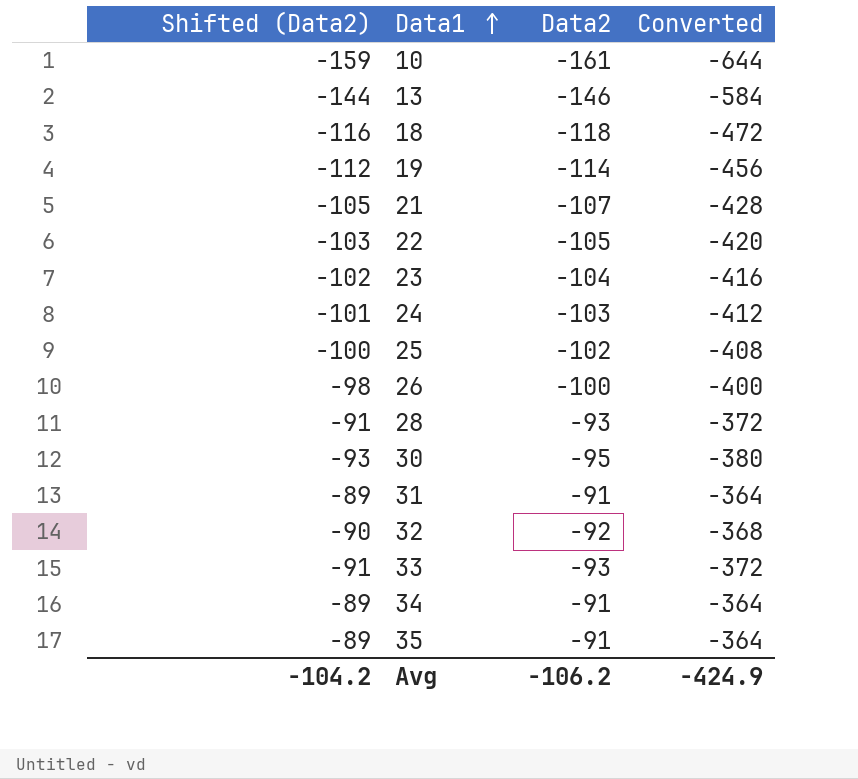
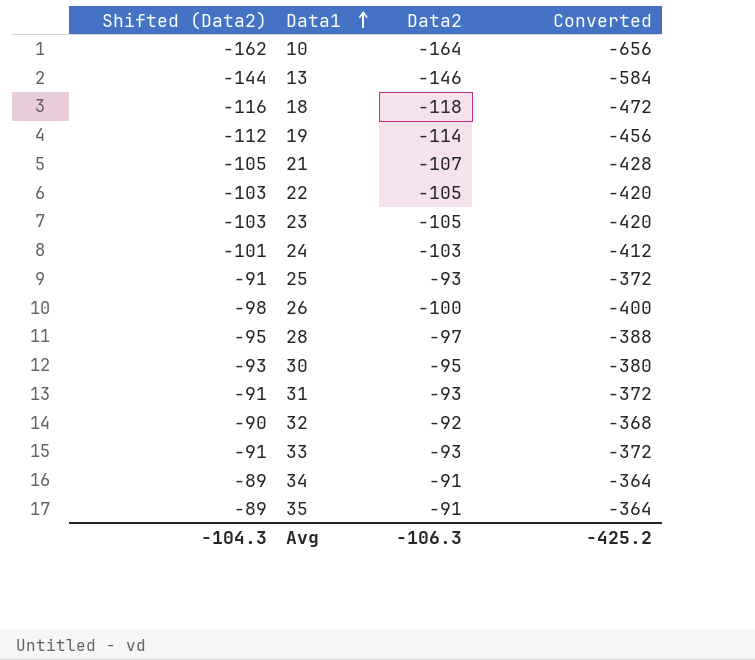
10 | Shifted (Data2): -159 -> -162
10 | Data2: -161 -> -164
10 | Converted: -644 -> -656
23 | Shifted (Data2): -102 -> -103
23 | Data2: -104 -> -105
23 | Converted: -416 -> -420
25 | Shifted (Data2): -100 -> -91
25 | Data2: -102 -> -93
25 | Converted: -408 -> -372
28 | Shifted (Data2): -91 -> -95
28 | Data2: -93 -> -97
28 | Converted: -372 -> -388
31 | Shifted (Data2): -89 -> -91
31 | Data2: -91 -> -93
31 | Converted: -364 -> -372
Avg | Shifted (Data2): -104.2 -> -104.3
Avg | Data2: -106.2 -> -106.3
Avg | Converted: -424.9 -> -425.2

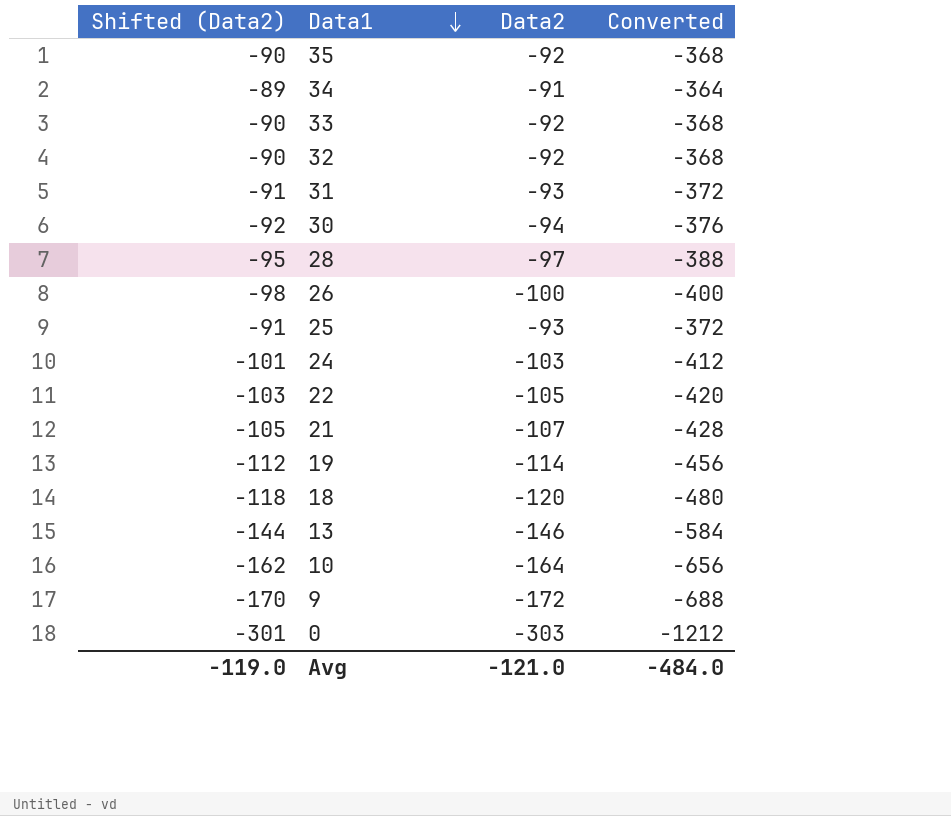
row order: Data1 ascending -> Data1 descending
row 23: -103 | -105 | -420 -> none
35 | Shifted (Data2): -89 -> -90
35 | Data2: -91 -> -92
35 | Converted: -364 -> -368
33 | Shifted (Data2): -91 -> -90
33 | Data2: -93 -> -92
33 | Converted: -372 -> -368
30 | Shifted (Data2): -93 -> -92
30 | Data2: -95 -> -94
30 | Converted: -380 -> -376
18 | Shifted (Data2): -116 -> -118
18 | Data2: -118 -> -120
18 | Converted: -472 -> -480
row 9: none -> -170 | -172 | -688
row 0: none -> -301 | -303 | -1212
Avg | Shifted (Data2): -104.3 -> -119.0
Avg | Data2: -106.3 -> -121.0
Avg | Converted: -425.2 -> -484.0

